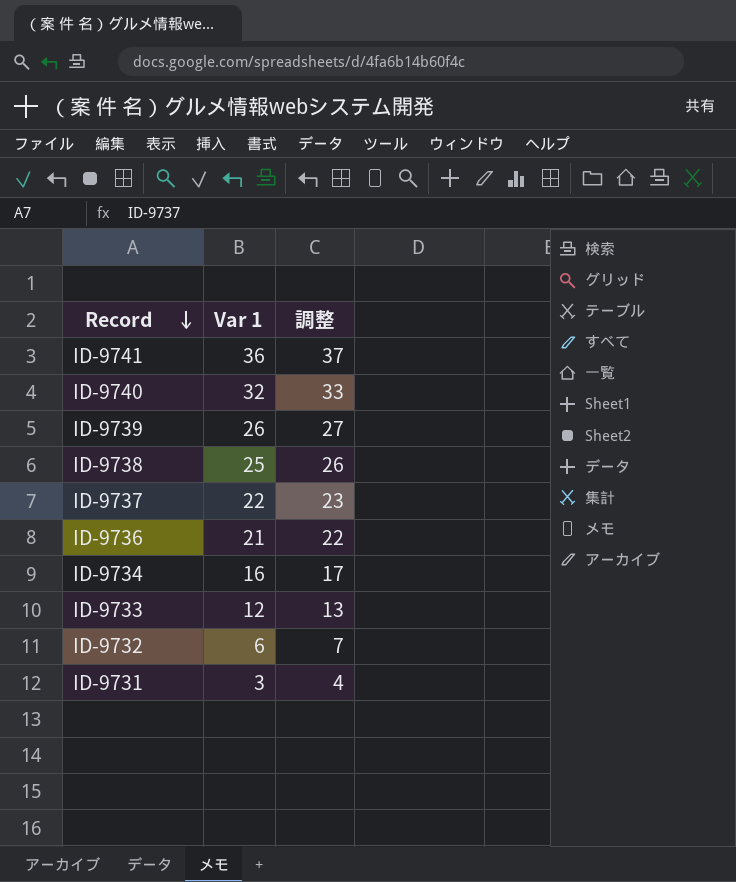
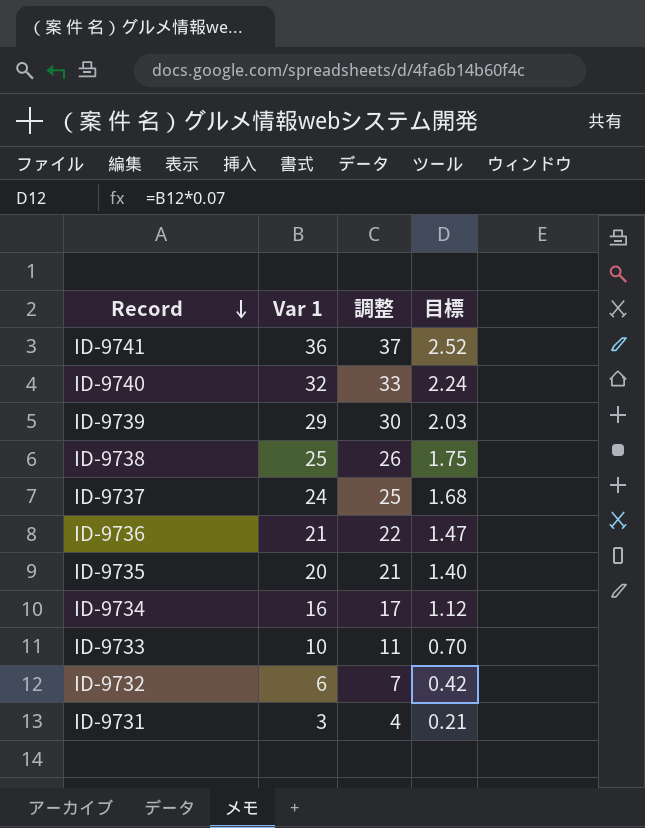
column 目標 | formula: none -> [Var 1] * 0.07
ID-9739 | Var 1: 26 -> 29
ID-9739 | 調整: 27 -> 30
ID-9737 | Var 1: 22 -> 24
ID-9737 | 調整: 23 -> 25
row ID-9735: none -> 20 | 21 | 1.40
ID-9733 | Var 1: 12 -> 10
ID-9733 | 調整: 13 -> 11

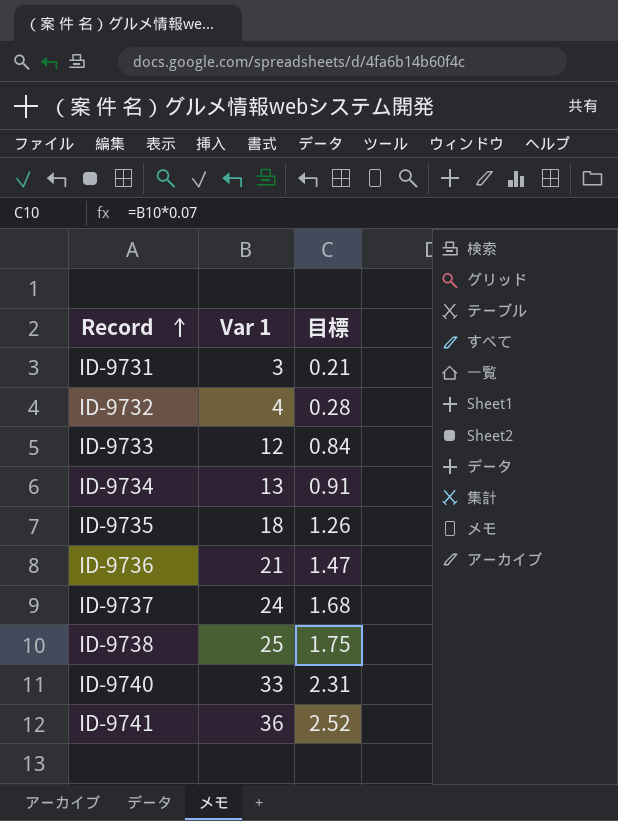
row order: Record descending -> Record ascending
column 調整 | formula: [Var 1] + 1 -> none
row ID-9739: 29 | 30 | 2.03 -> none
ID-9732 | Var 1: 6 -> 4
ID-9732 | 目標: 0.42 -> 0.28
ID-9733 | Var 1: 10 -> 12
ID-9733 | 目標: 0.70 -> 0.84
ID-9734 | Var 1: 16 -> 13
ID-9734 | 目標: 1.12 -> 0.91
ID-9735 | Var 1: 20 -> 18
ID-9735 | 目標: 1.40 -> 1.26
ID-9740 | Var 1: 32 -> 33
ID-9740 | 目標: 2.24 -> 2.31

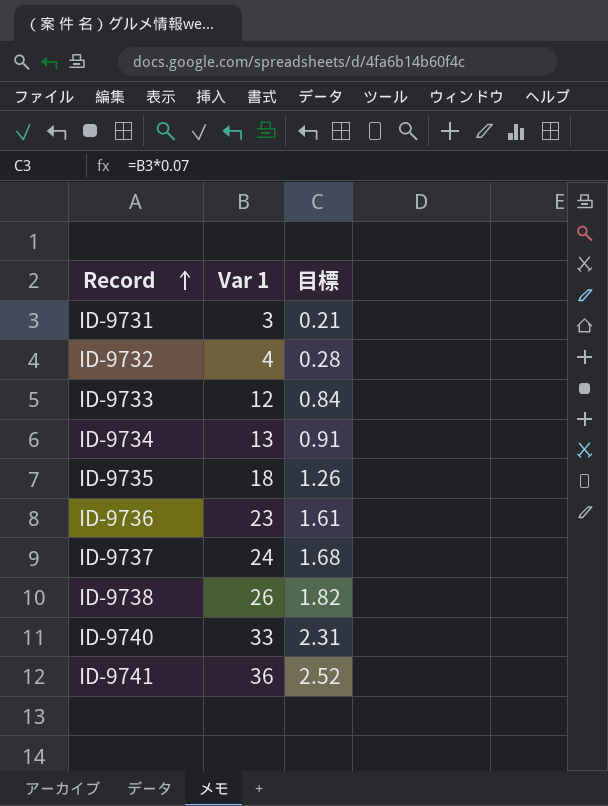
ID-9736 | Var 1: 21 -> 23
ID-9736 | 目標: 1.47 -> 1.61
ID-9738 | Var 1: 25 -> 26
ID-9738 | 目標: 1.75 -> 1.82

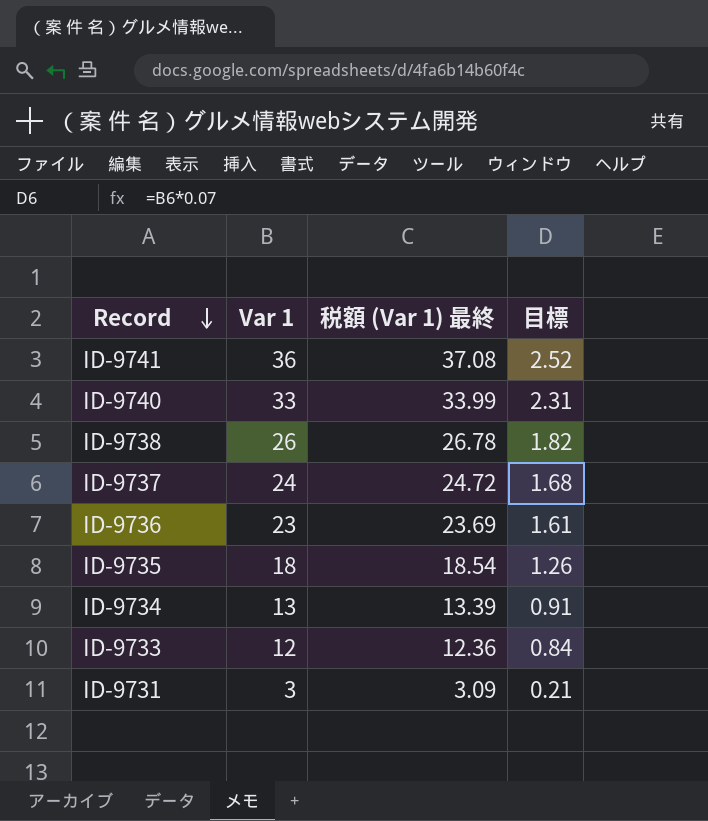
row order: Record ascending -> Record descending
column 税額 (Var 1) 最終 | formula: none -> [Var 1] * 1.03
row ID-9732: 4 | 0.28 -> none

